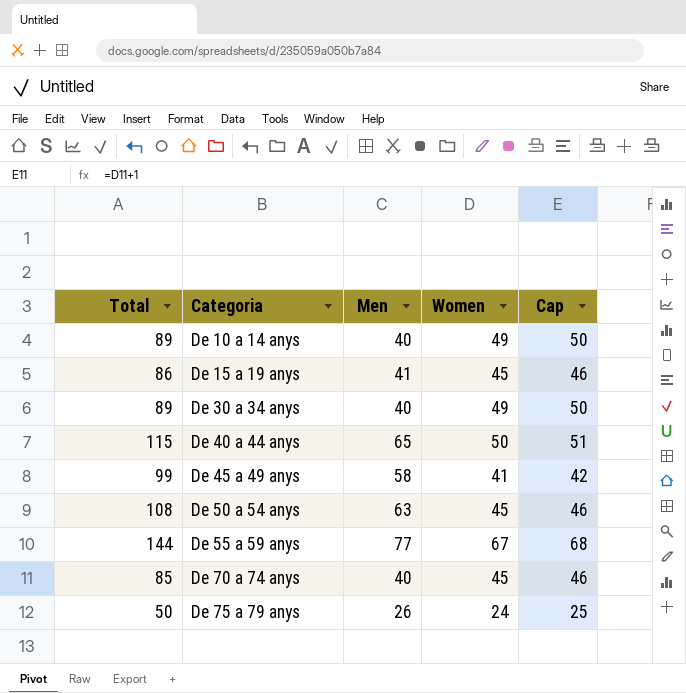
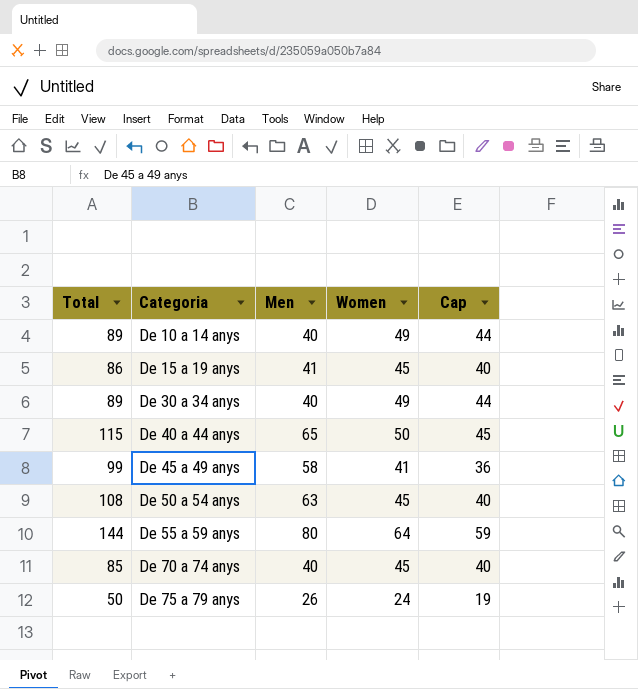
column Cap | formula: [Women] + 1 -> [Women] - 5
De 55 a 59 anys | Men: 77 -> 80
De 55 a 59 anys | Women: 67 -> 64

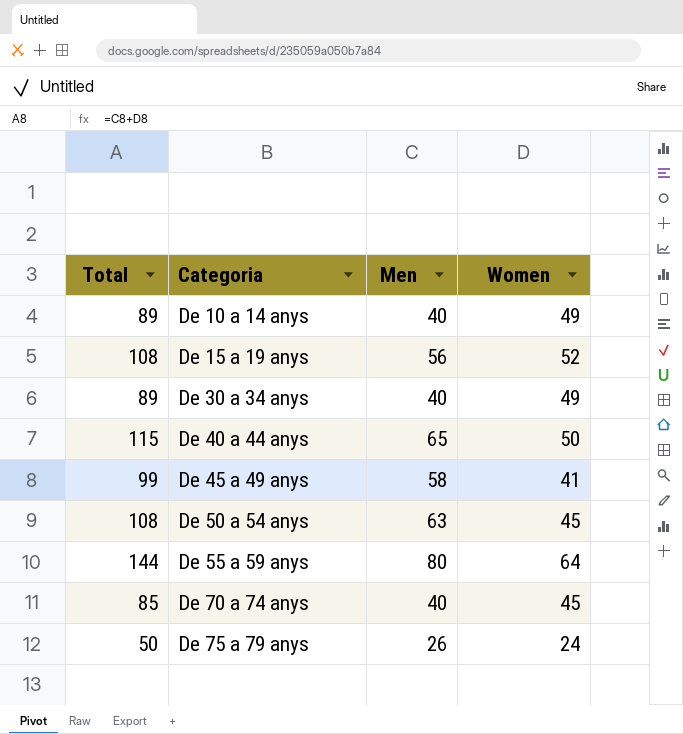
column Cap | formula: [Women] - 5 -> none
De 15 a 19 anys | Total: 86 -> 108
De 15 a 19 anys | Men: 41 -> 56
De 15 a 19 anys | Women: 45 -> 52

